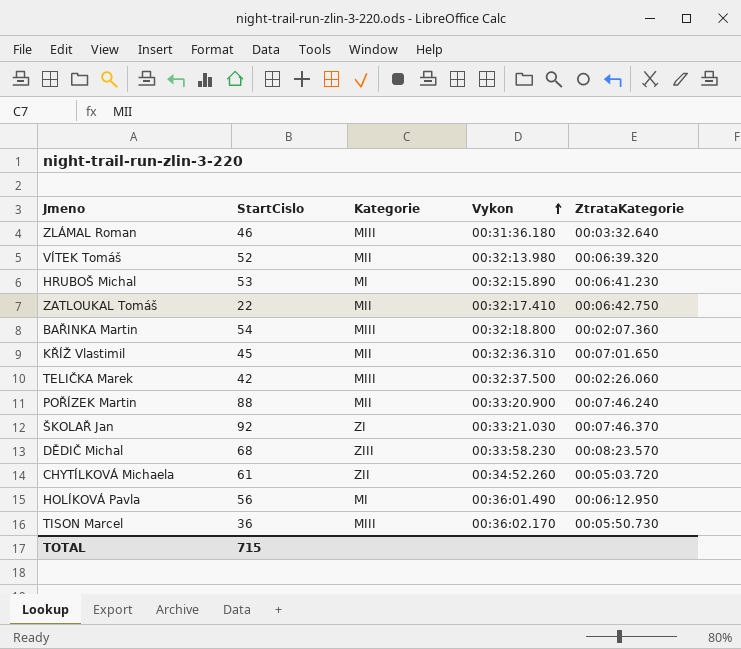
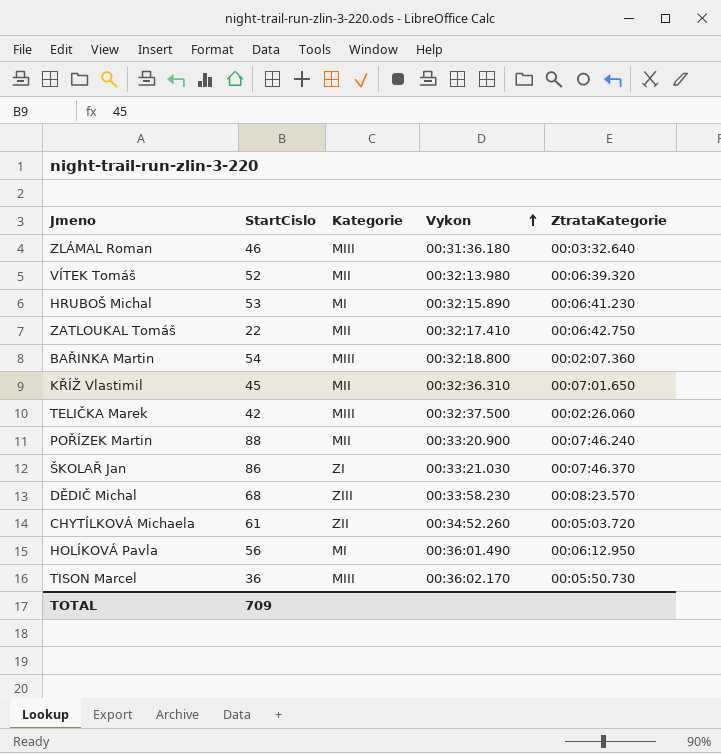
ŠKOLAŘ Jan | StartCislo: 92 -> 86
TOTAL | StartCislo: 715 -> 709

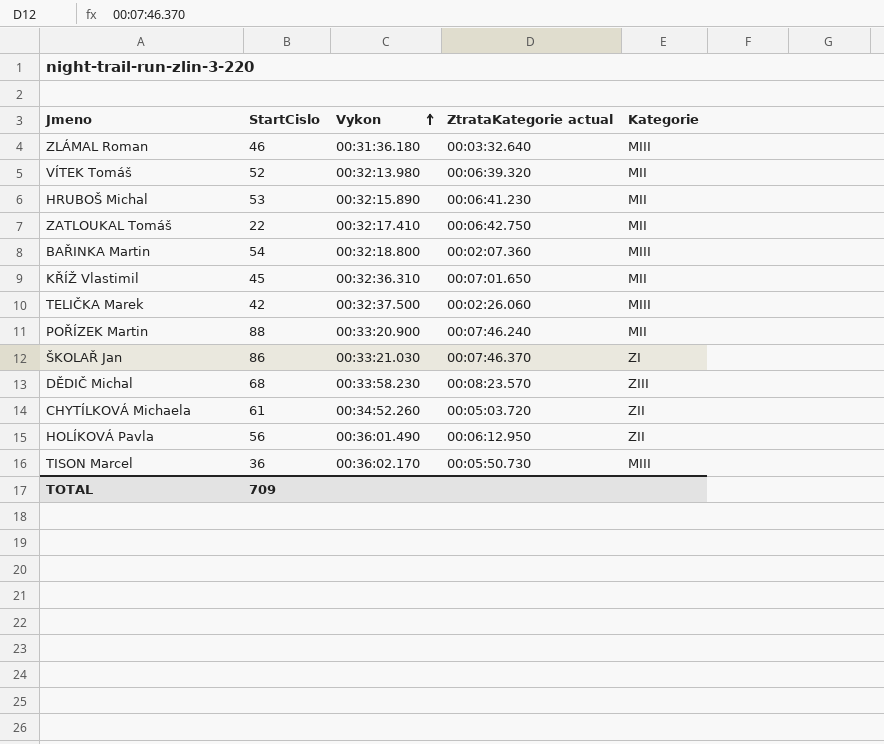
column name: ZtrataKategorie -> ZtrataKategorie actual
column Kategorie | position: 3 -> 5
HRUBOŠ Michal | Kategorie: MI -> MII
HOLÍKOVÁ Pavla | Kategorie: MI -> ZII

